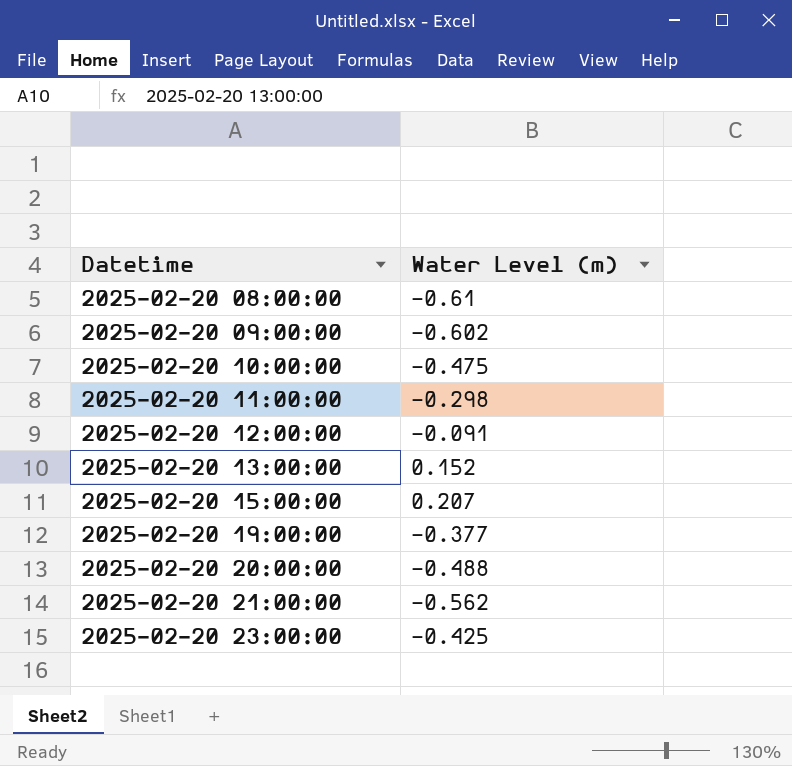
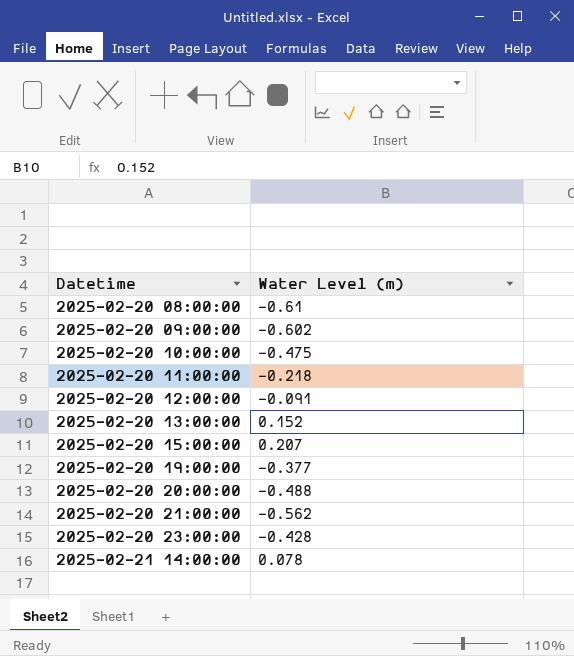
2025-02-20 11:00:00 | Water Level (m): -0.298 -> -0.218
2025-02-20 23:00:00 | Water Level (m): -0.425 -> -0.428
row 2025-02-21 14:00:00: none -> 0.078

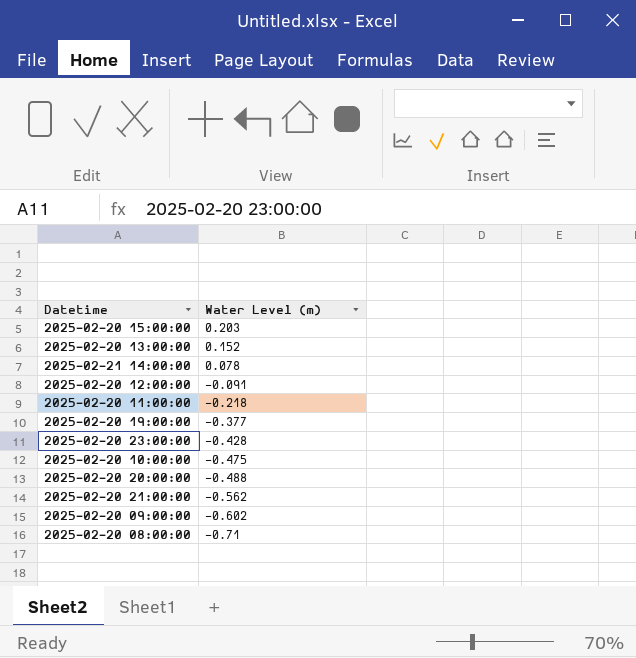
row order: Datetime ascending -> Water Level (m) descending
2025-02-20 15:00:00 | Water Level (m): 0.207 -> 0.203
2025-02-20 08:00:00 | Water Level (m): -0.61 -> -0.71

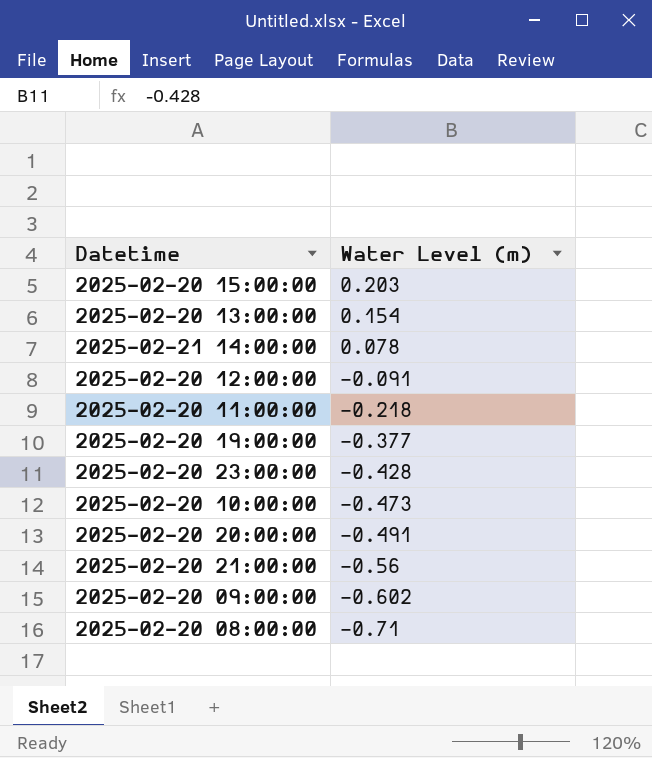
2025-02-20 13:00:00 | Water Level (m): 0.152 -> 0.154
2025-02-20 10:00:00 | Water Level (m): -0.475 -> -0.473
2025-02-20 20:00:00 | Water Level (m): -0.488 -> -0.491
2025-02-20 21:00:00 | Water Level (m): -0.562 -> -0.56

